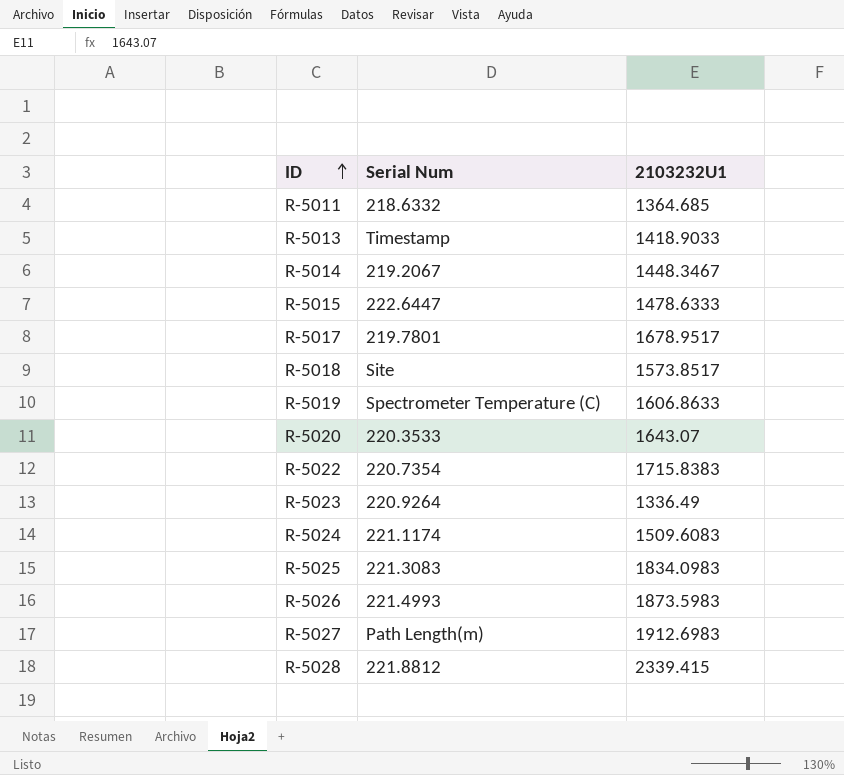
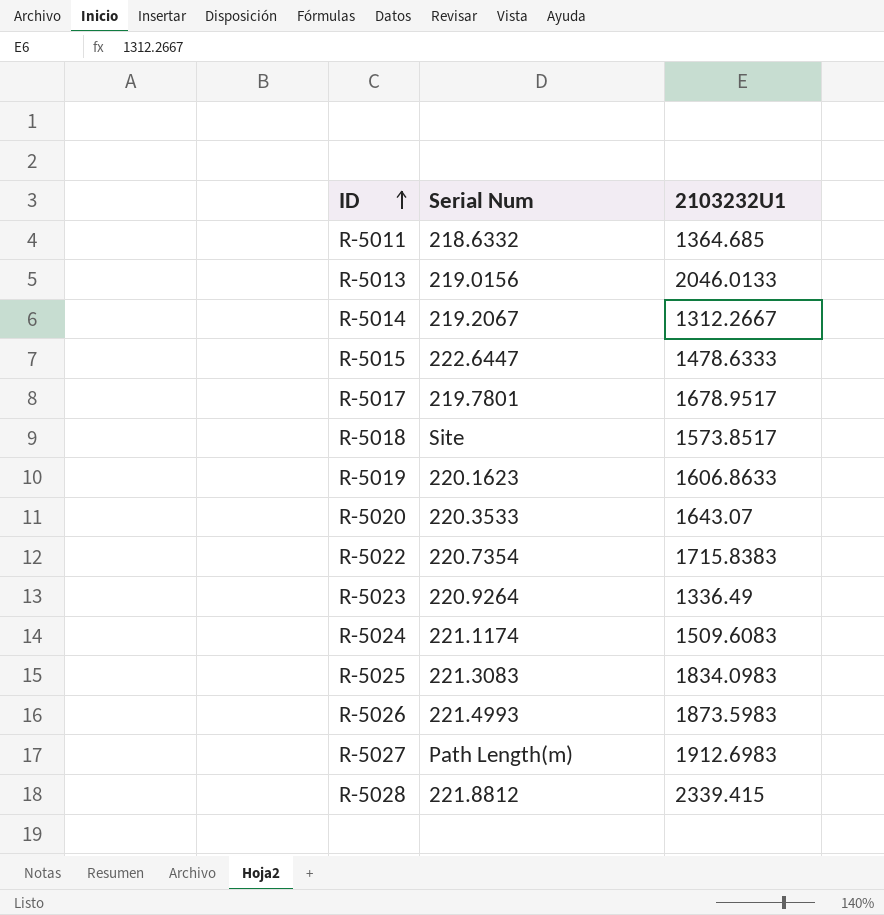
R-5013 | Serial Num: Timestamp -> 219.0156
R-5013 | 2103232U1: 1418.9033 -> 2046.0133
R-5014 | 2103232U1: 1448.3467 -> 1312.2667
R-5019 | Serial Num: Spectrometer Temperature (C) -> 220.1623

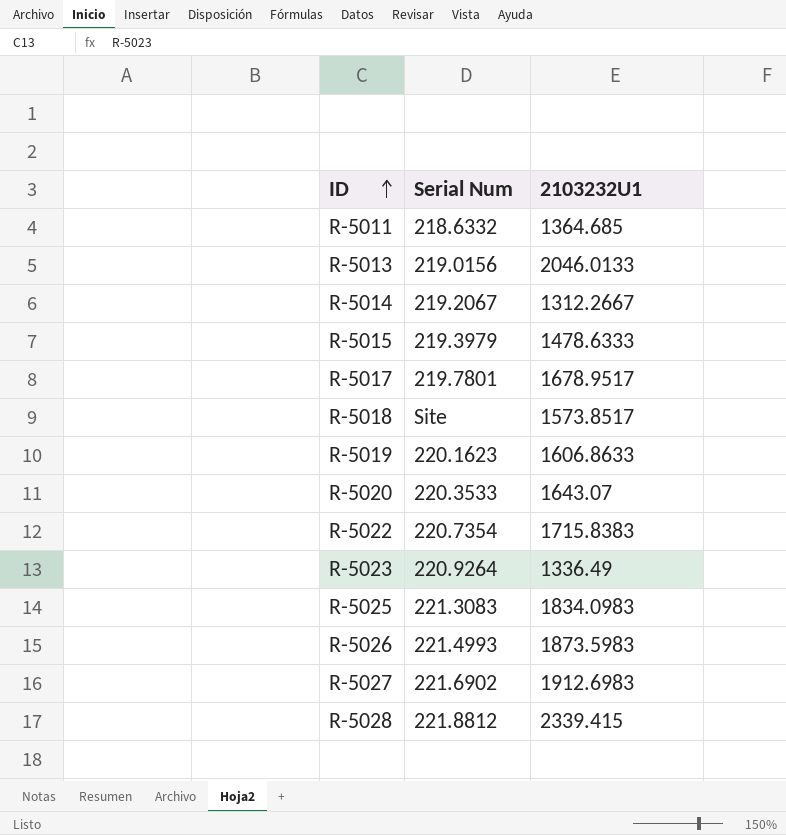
row R-5024: 221.1174 | 1509.6083 -> none
R-5015 | Serial Num: 222.6447 -> 219.3979
R-5027 | Serial Num: Path Length(m) -> 221.6902

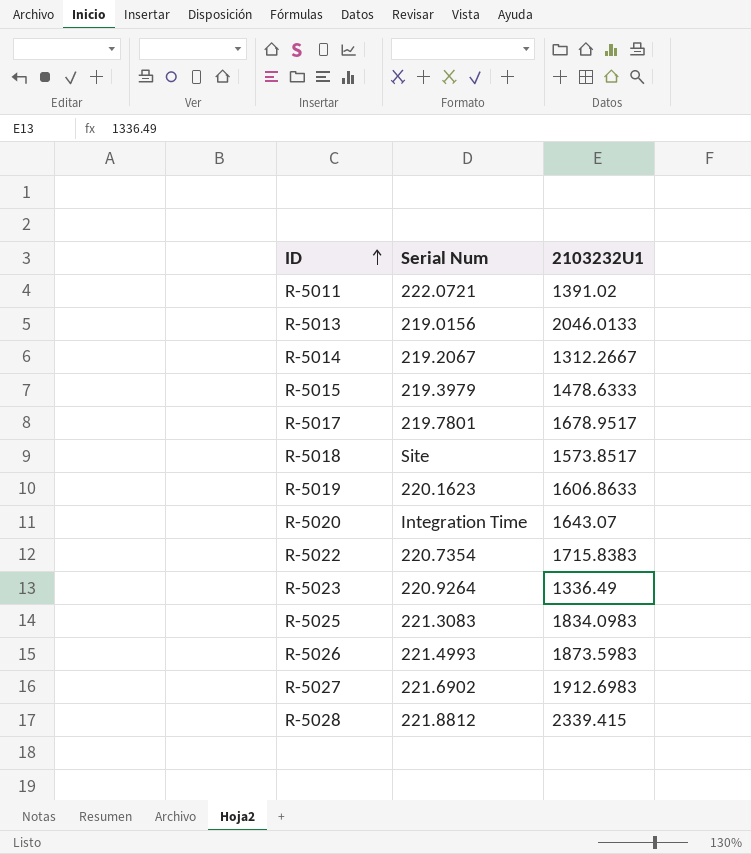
R-5011 | Serial Num: 218.6332 -> 222.0721
R-5011 | 2103232U1: 1364.685 -> 1391.02
R-5020 | Serial Num: 220.3533 -> Integration Time

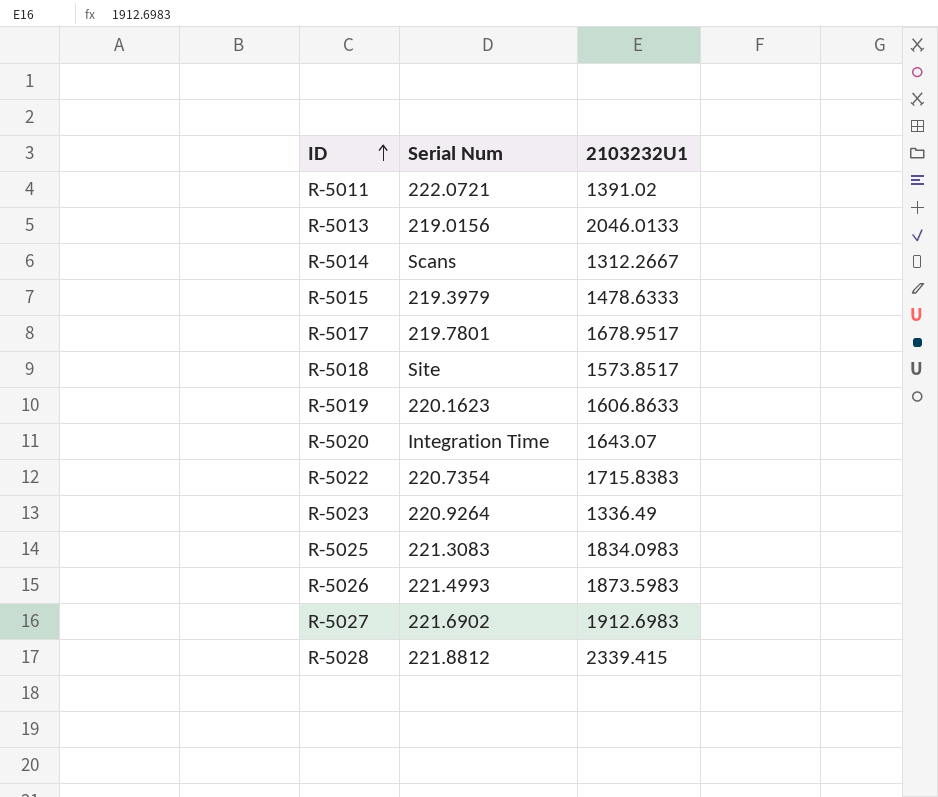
R-5014 | Serial Num: 219.2067 -> Scans

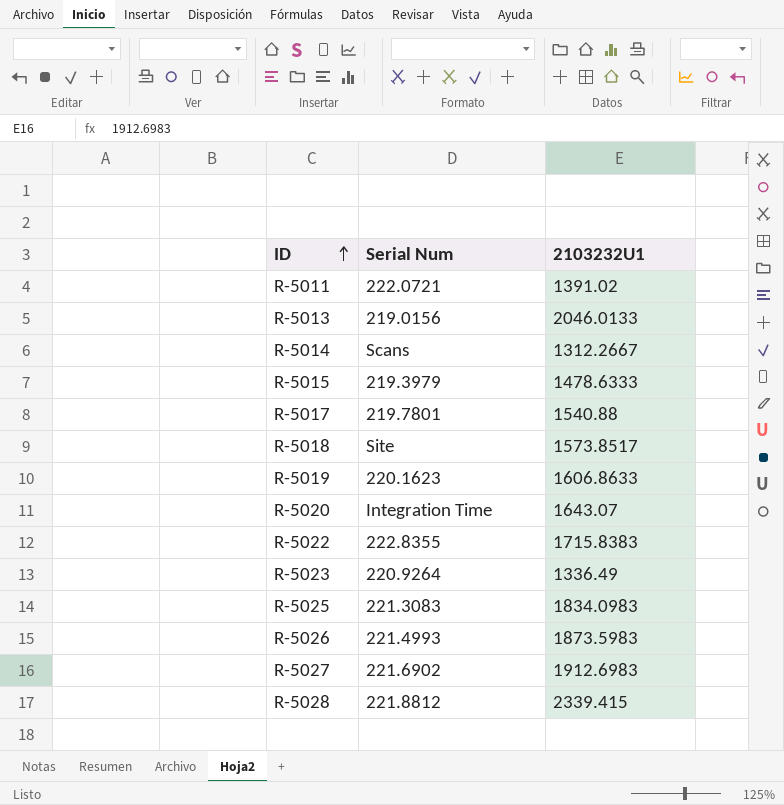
R-5017 | 2103232U1: 1678.9517 -> 1540.88
R-5022 | Serial Num: 220.7354 -> 222.8355

